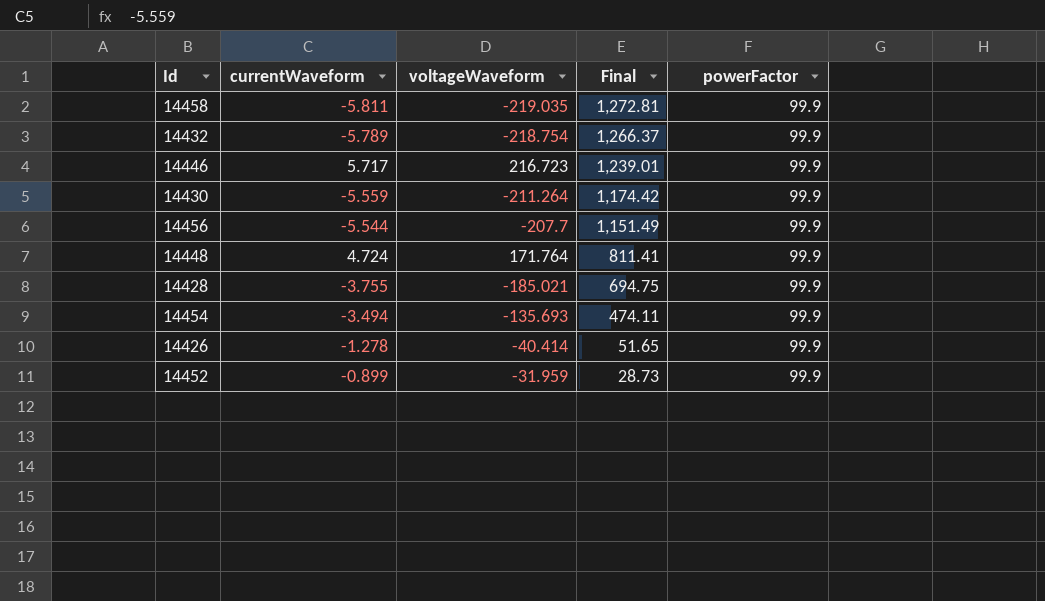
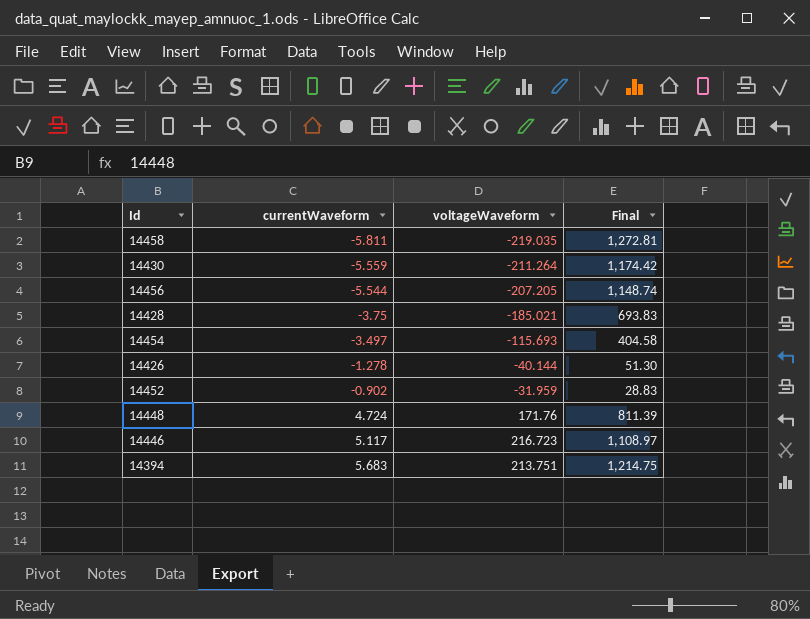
row order: Final descending -> currentWaveform ascending
column powerFactor | position: 5 -> none
row 14432: -5.789 | -218.754 | 1,266.37 | 99.9 -> none
14456 | voltageWaveform: -207.7 -> -207.205
14456 | Final: 1,151.49 -> 1,148.74
14428 | currentWaveform: -3.755 -> -3.75
14428 | Final: 694.75 -> 693.83
14454 | currentWaveform: -3.494 -> -3.497
14454 | voltageWaveform: -135.693 -> -115.693
14454 | Final: 474.11 -> 404.58
14426 | voltageWaveform: -40.414 -> -40.144
14426 | Final: 51.65 -> 51.30
14452 | currentWaveform: -0.899 -> -0.902
14452 | Final: 28.73 -> 28.83
14448 | voltageWaveform: 171.764 -> 171.76
14448 | Final: 811.41 -> 811.39
14446 | currentWaveform: 5.717 -> 5.117
14446 | Final: 1,239.01 -> 1,108.97
row 14394: none -> 5.683 | 213.751 | 1,214.75

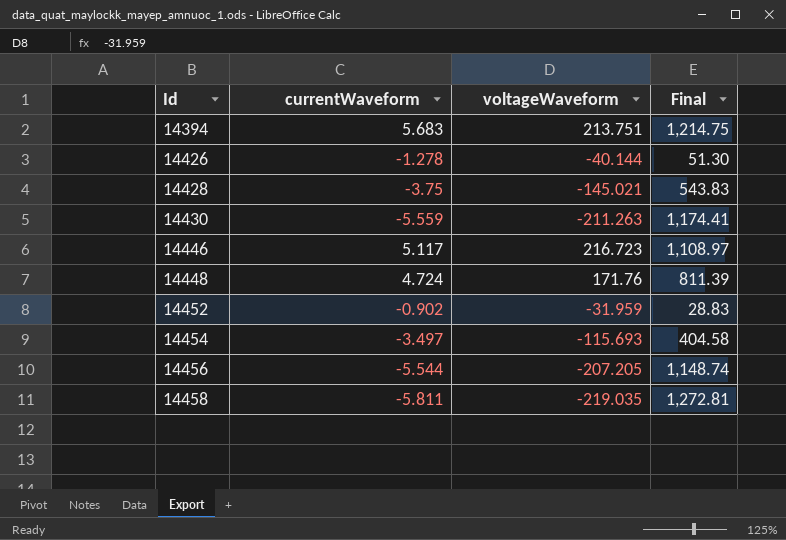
row order: currentWaveform ascending -> Id ascending
14428 | voltageWaveform: -185.021 -> -145.021
14428 | Final: 693.83 -> 543.83
14430 | voltageWaveform: -211.264 -> -211.263
14430 | Final: 1,174.42 -> 1,174.41

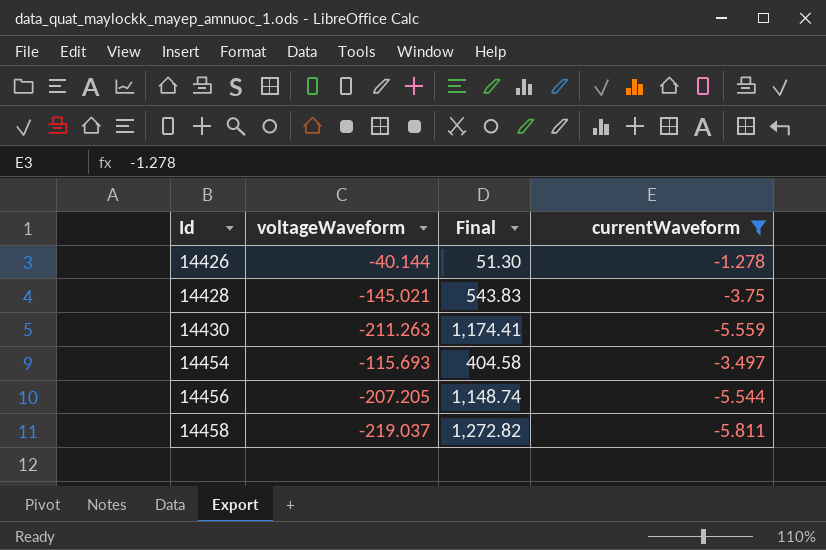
filter: none -> currentWaveform <= -1.278
column currentWaveform | position: 2 -> 4
14458 | voltageWaveform: -219.035 -> -219.037
14458 | Final: 1,272.81 -> 1,272.82

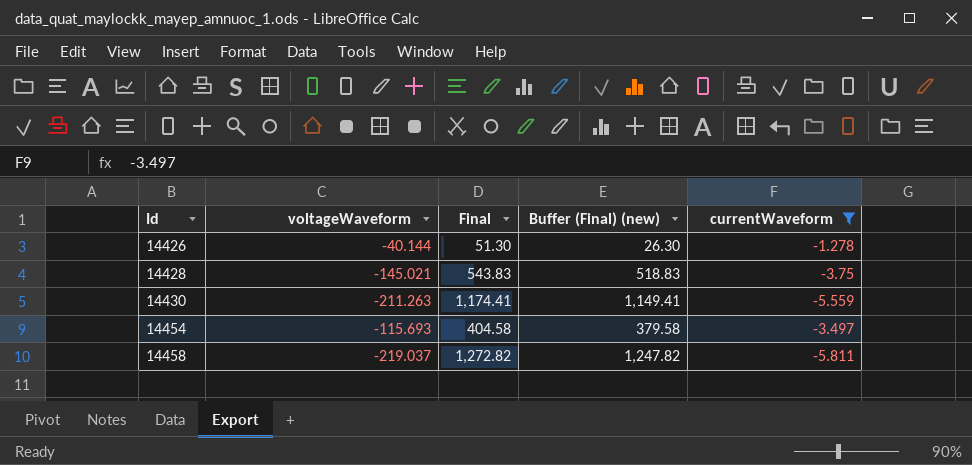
column Buffer (Final) (new) | formula: none -> [Final] - 25
row 14456: -207.205 | 1,148.74 | -5.544 -> none

